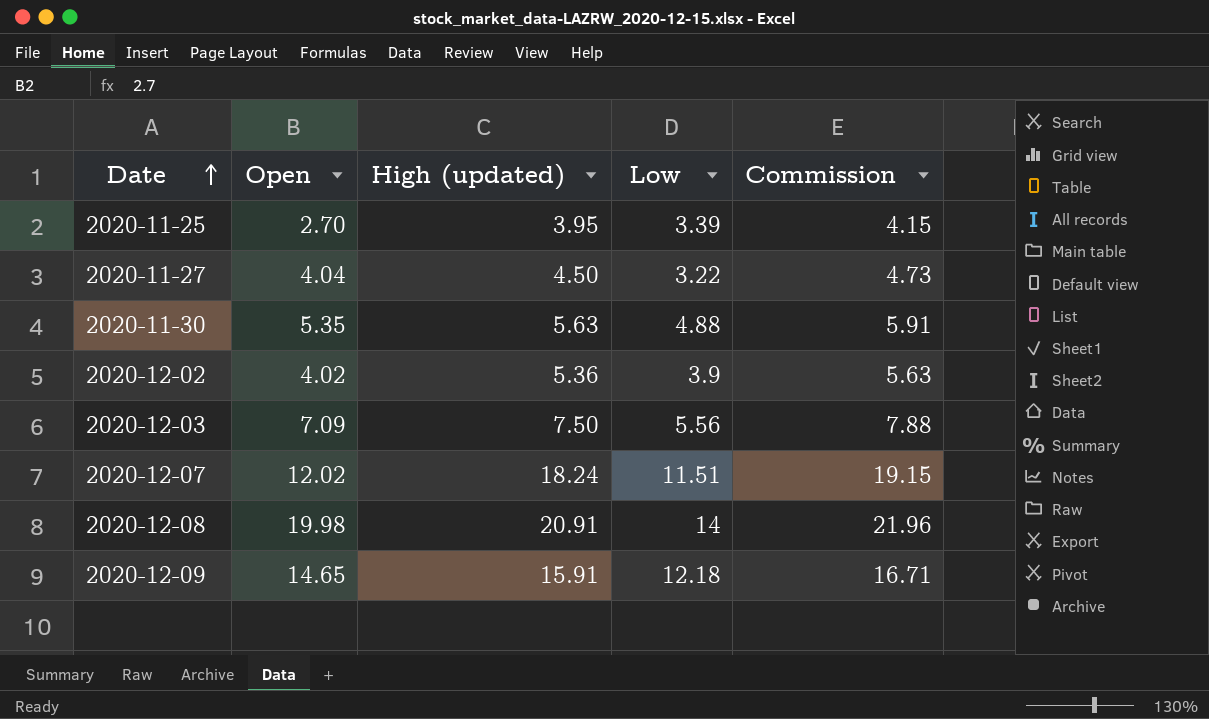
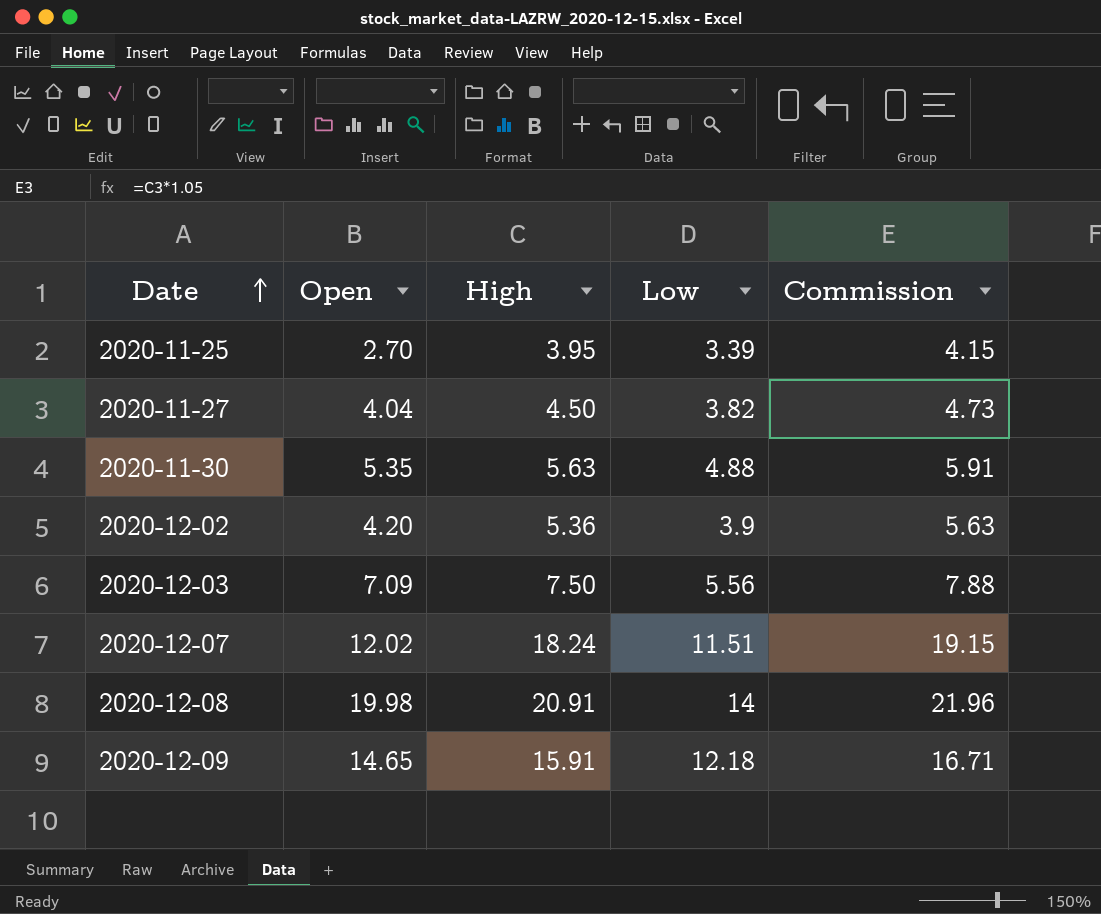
column name: High (updated) -> High
2020-11-27 | Low: 3.22 -> 3.82
2020-12-02 | Open: 4.02 -> 4.20

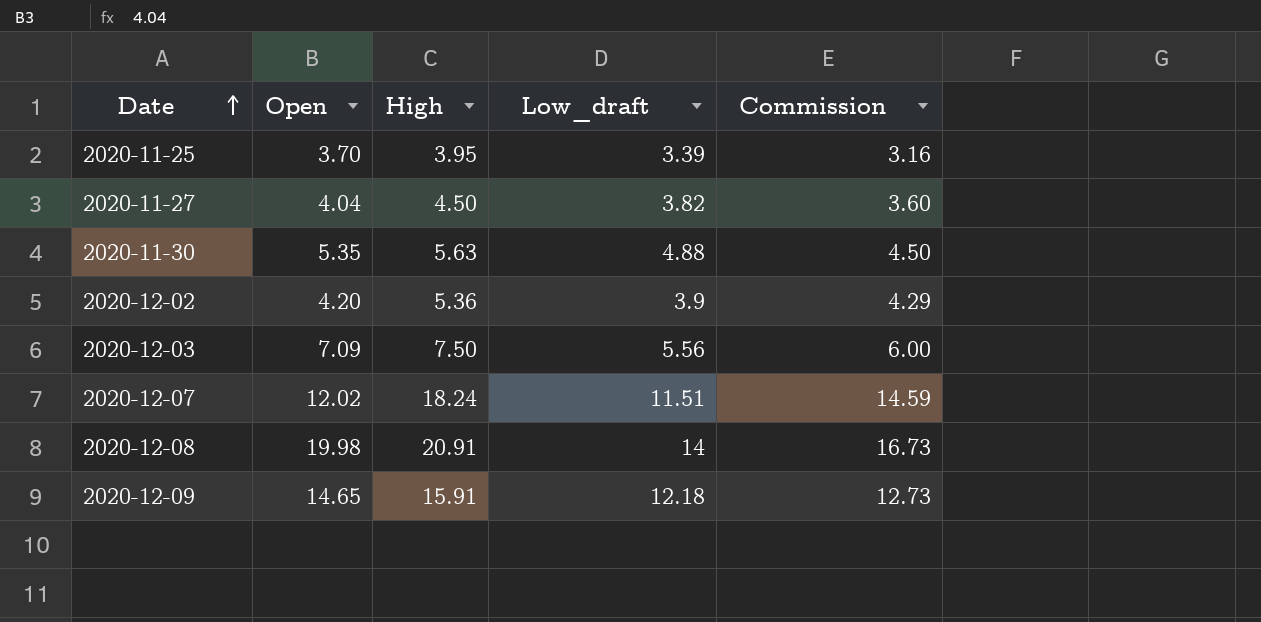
column name: Low -> Low_draft
column Commission | formula: [High] * 1.05 -> [High] * 0.8
2020-11-25 | Open: 2.70 -> 3.70

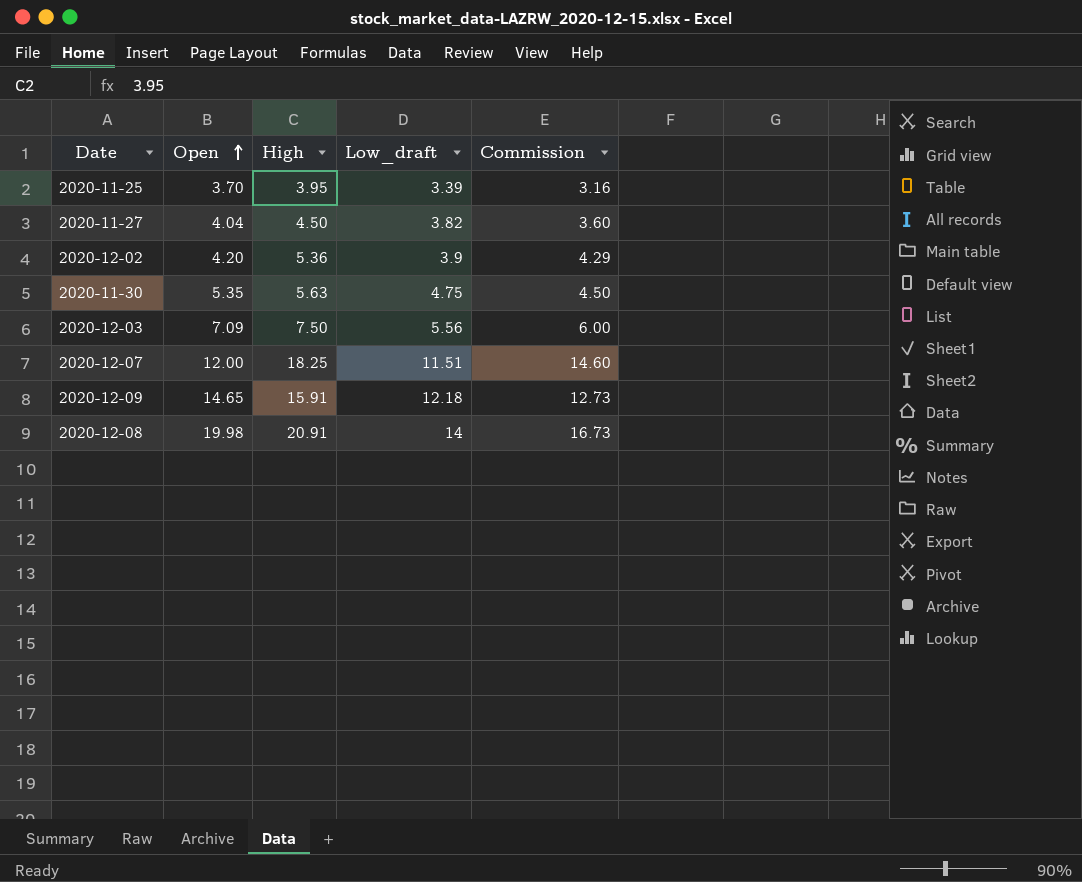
row order: Date ascending -> Open ascending
2020-11-30 | Low_draft: 4.88 -> 4.75
2020-12-07 | Open: 12.02 -> 12.00
2020-12-07 | High: 18.24 -> 18.25
2020-12-07 | Commission: 14.59 -> 14.60

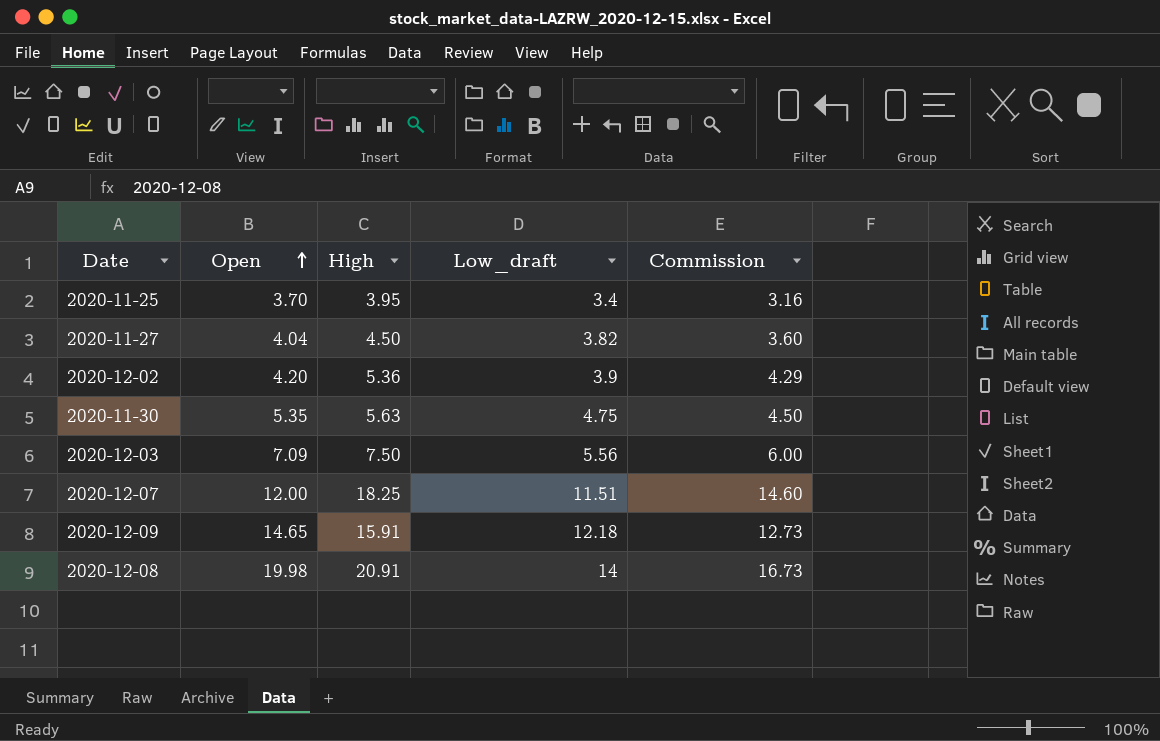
2020-11-25 | Low_draft: 3.39 -> 3.4

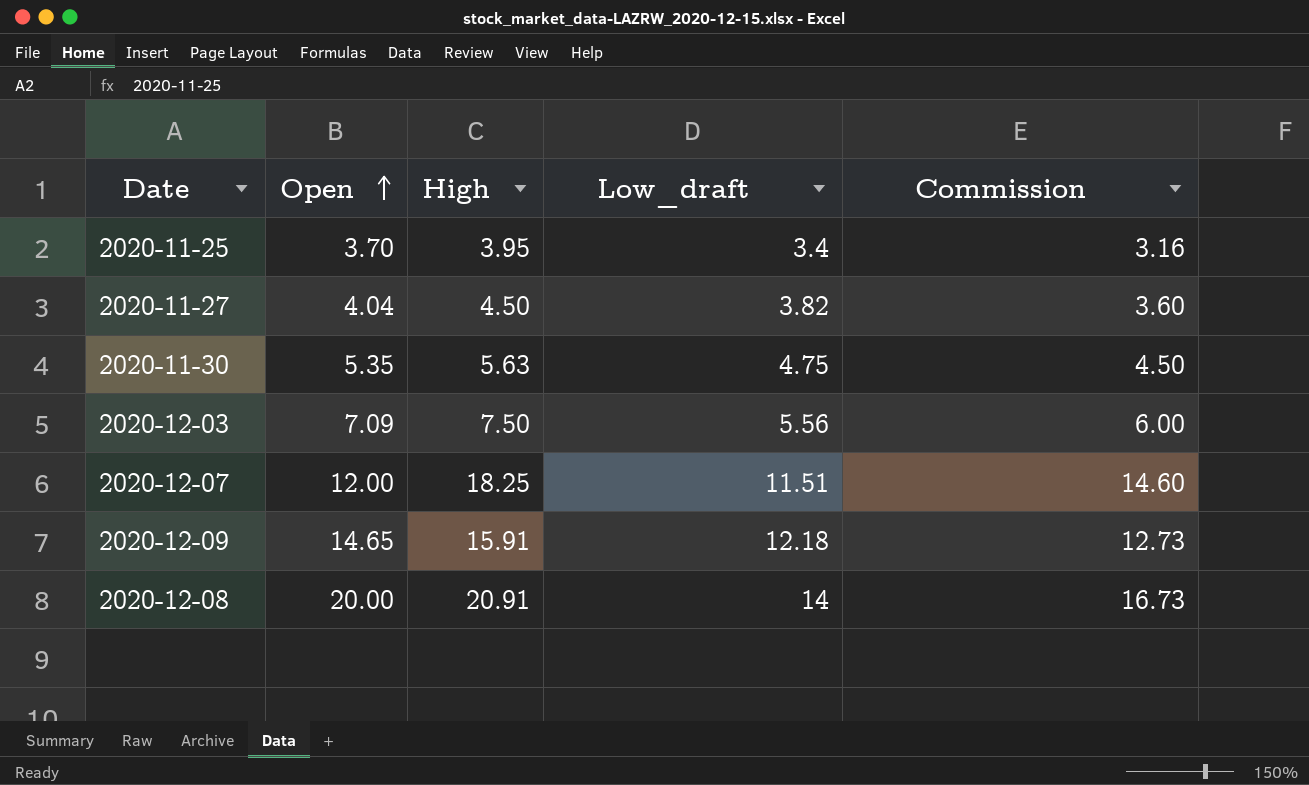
row 2020-12-02: 4.20 | 5.36 | 3.9 | 4.29 -> none
2020-12-08 | Open: 19.98 -> 20.00

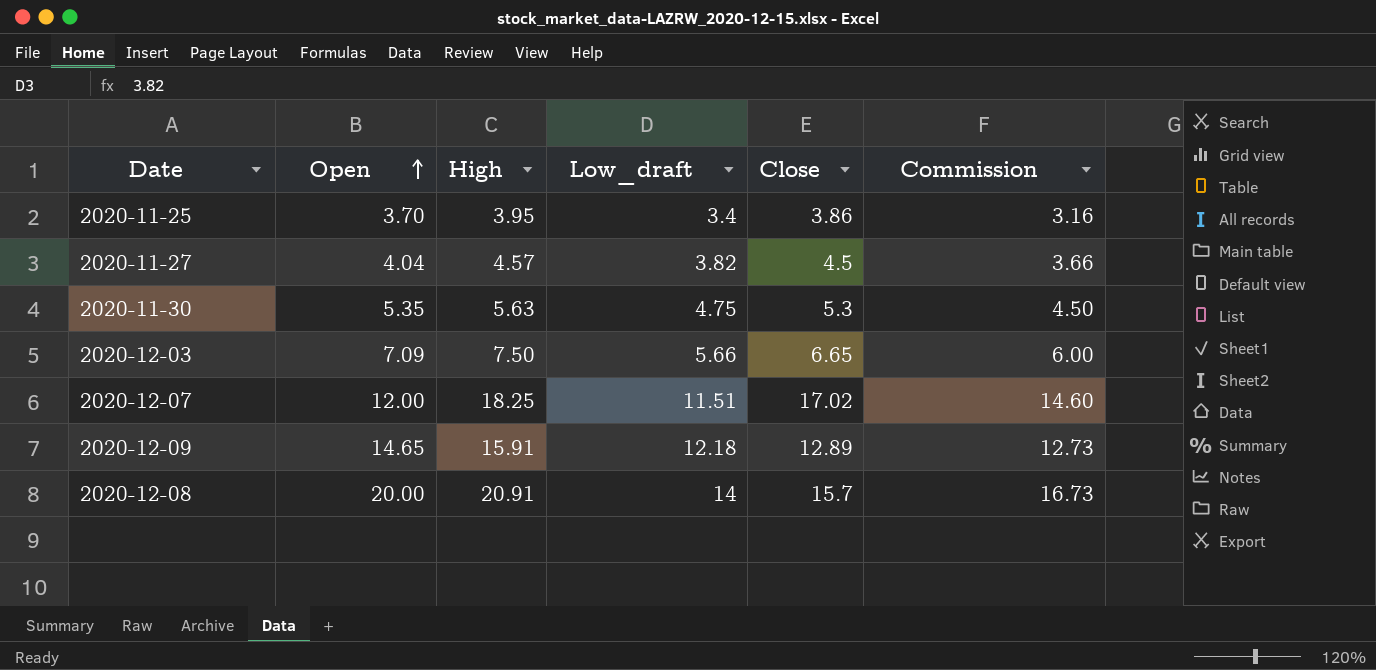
column Close | position: none -> 5
2020-11-27 | High: 4.50 -> 4.57
2020-11-27 | Commission: 3.60 -> 3.66
2020-12-03 | Low_draft: 5.56 -> 5.66

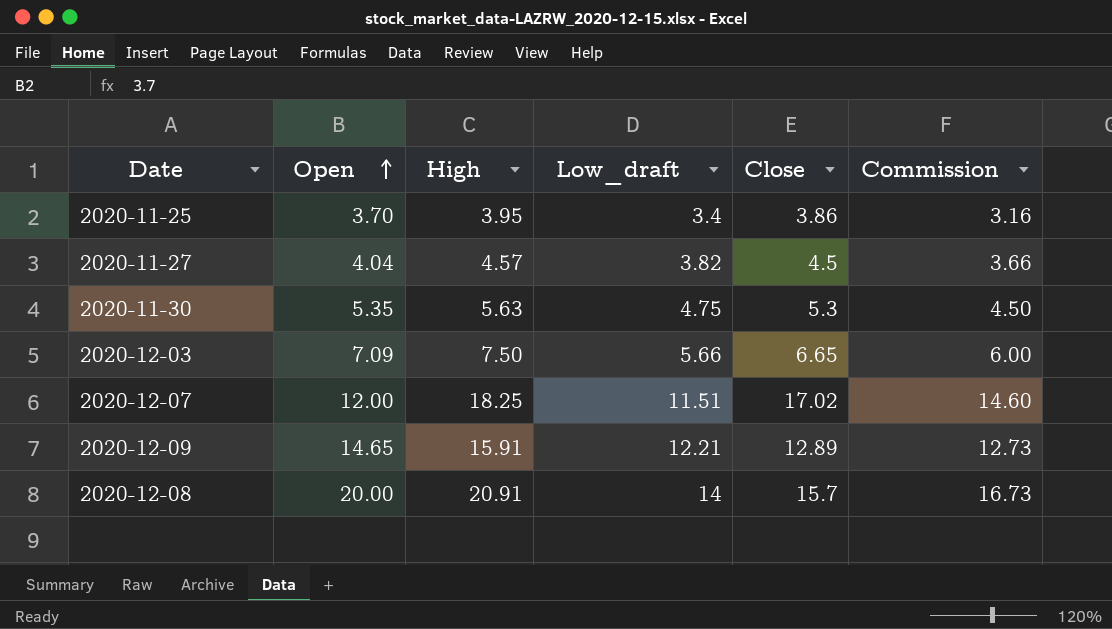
2020-12-09 | Low_draft: 12.18 -> 12.21

